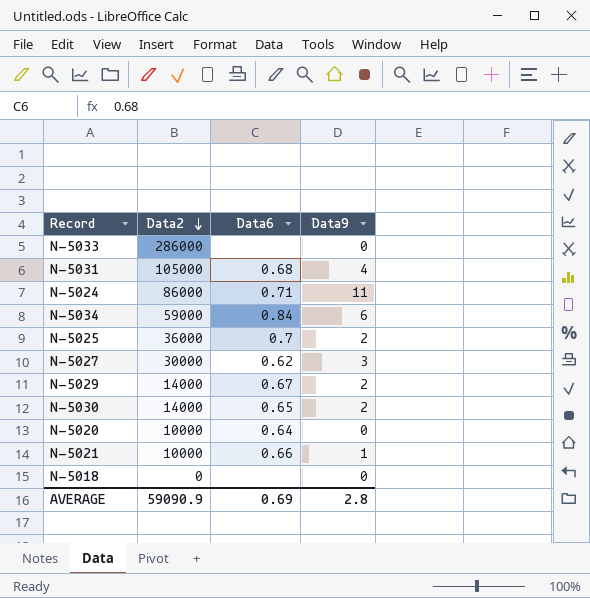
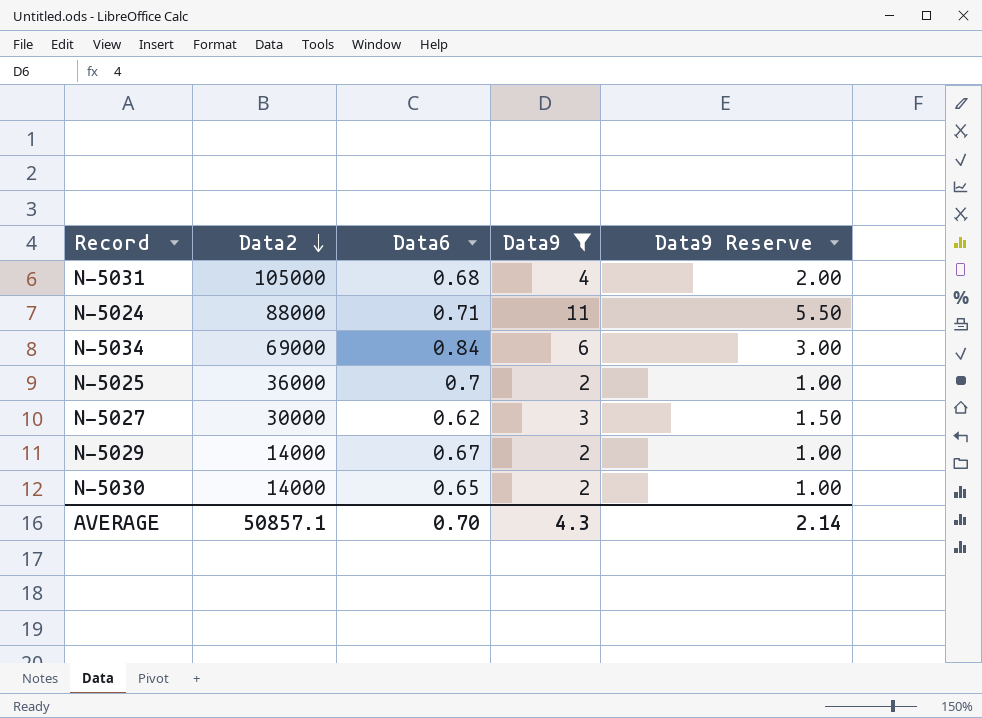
filter: none -> Data9 >= 2
column Data9 Reserve | formula: none -> [Data9] * 0.5
N-5024 | Data2: 86000 -> 88000
N-5034 | Data2: 59000 -> 69000
AVERAGE | Data2: 59090.9 -> 50857.1
AVERAGE | Data6: 0.69 -> 0.70
AVERAGE | Data9: 2.8 -> 4.3

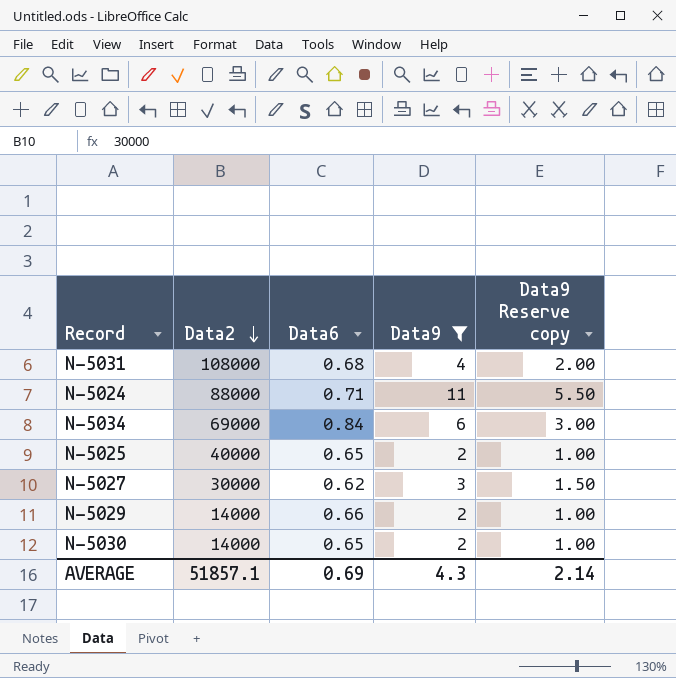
column name: Data9 Reserve -> Data9 Reserve copy
N-5031 | Data2: 105000 -> 108000
N-5025 | Data2: 36000 -> 40000
N-5025 | Data6: 0.7 -> 0.65
N-5029 | Data6: 0.67 -> 0.66
AVERAGE | Data2: 50857.1 -> 51857.1
AVERAGE | Data6: 0.70 -> 0.69

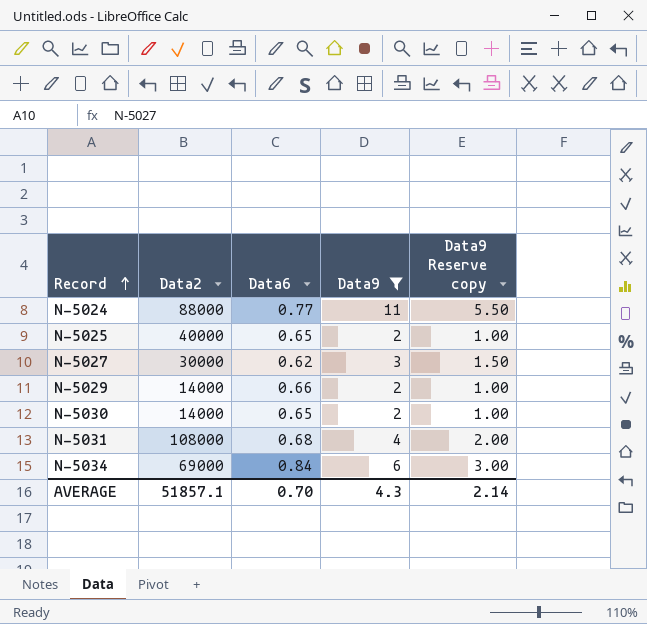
row order: Data2 descending -> Record ascending
N-5024 | Data6: 0.71 -> 0.77
AVERAGE | Data6: 0.69 -> 0.70

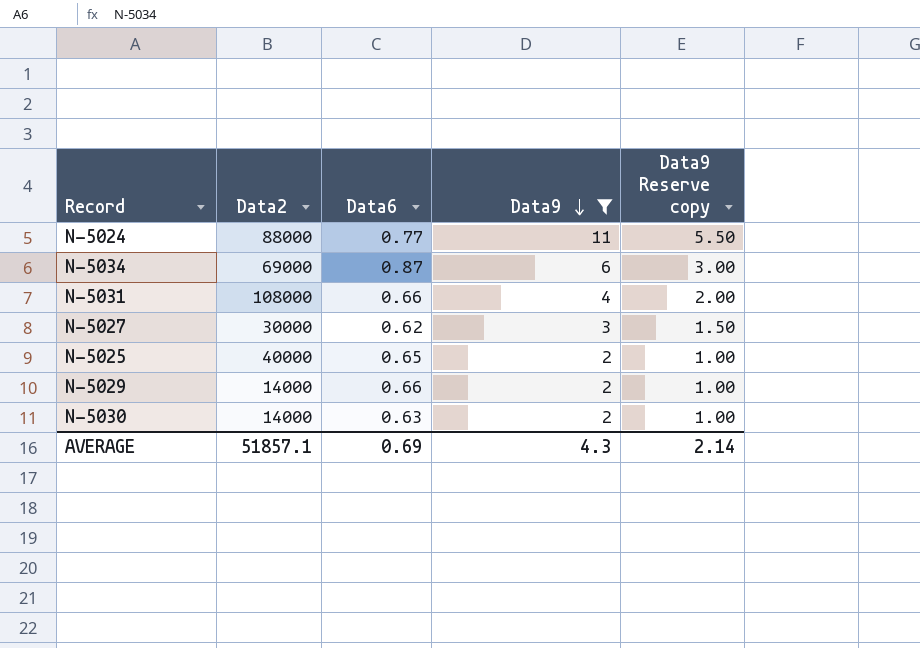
row order: Record ascending -> Data9 descending
N-5034 | Data6: 0.84 -> 0.87
N-5031 | Data6: 0.68 -> 0.66
N-5030 | Data6: 0.65 -> 0.63
AVERAGE | Data6: 0.70 -> 0.69

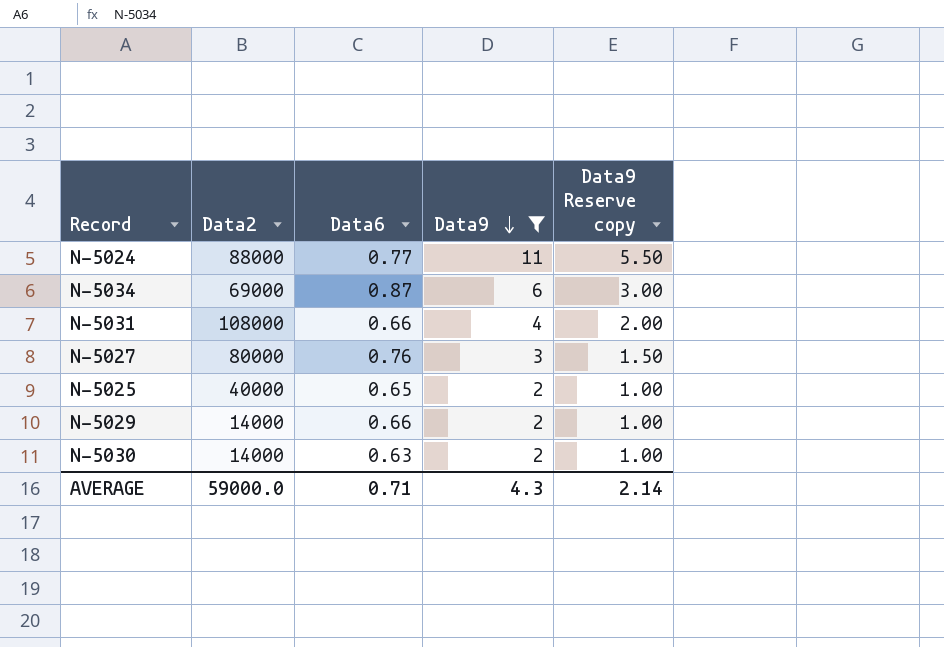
N-5027 | Data2: 30000 -> 80000
N-5027 | Data6: 0.62 -> 0.76
AVERAGE | Data2: 51857.1 -> 59000.0
AVERAGE | Data6: 0.69 -> 0.71

